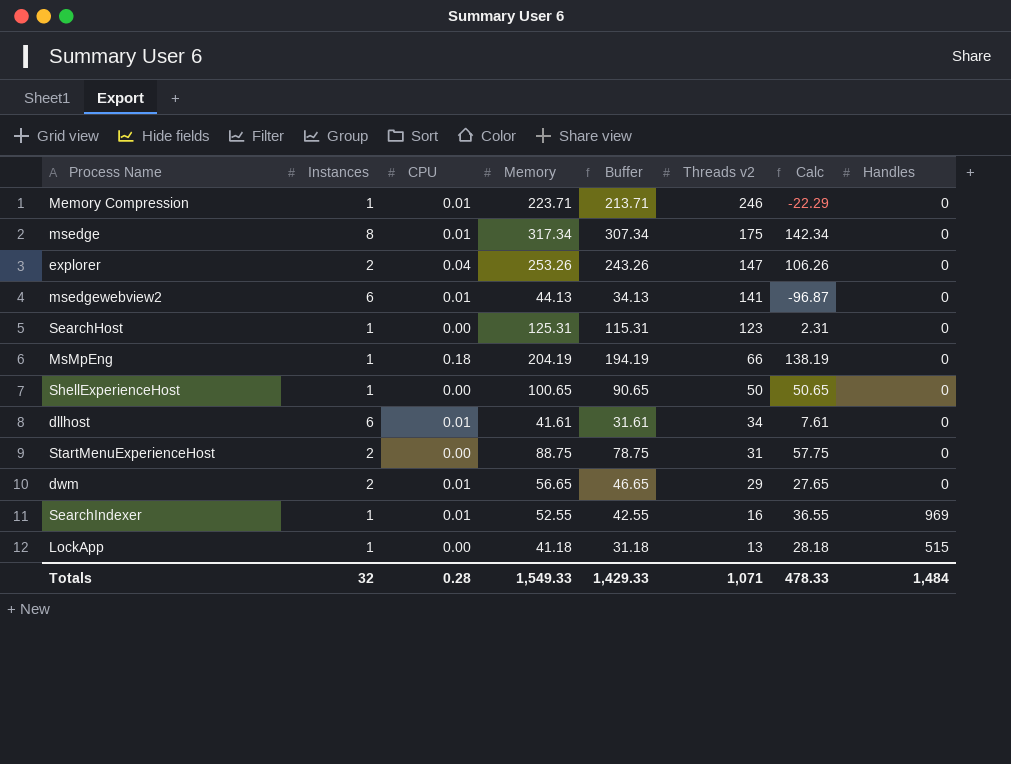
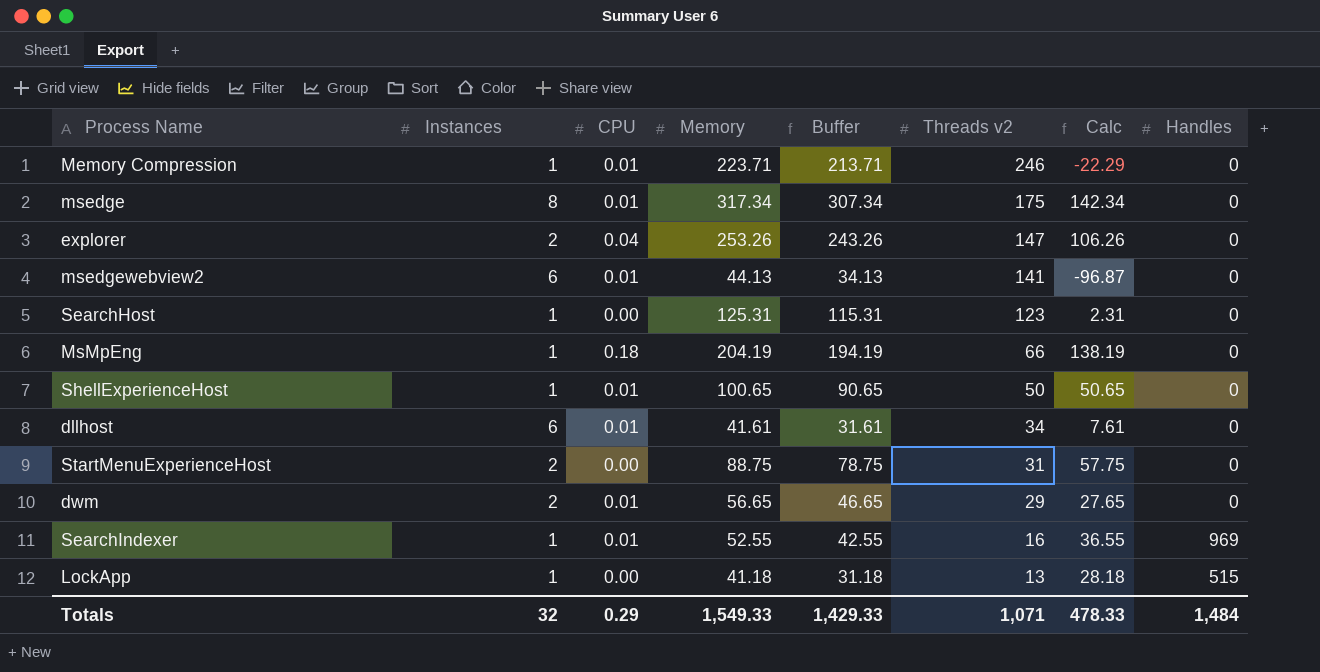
ShellExperienceHost | CPU: 0.00 -> 0.01
Totals | CPU: 0.28 -> 0.29

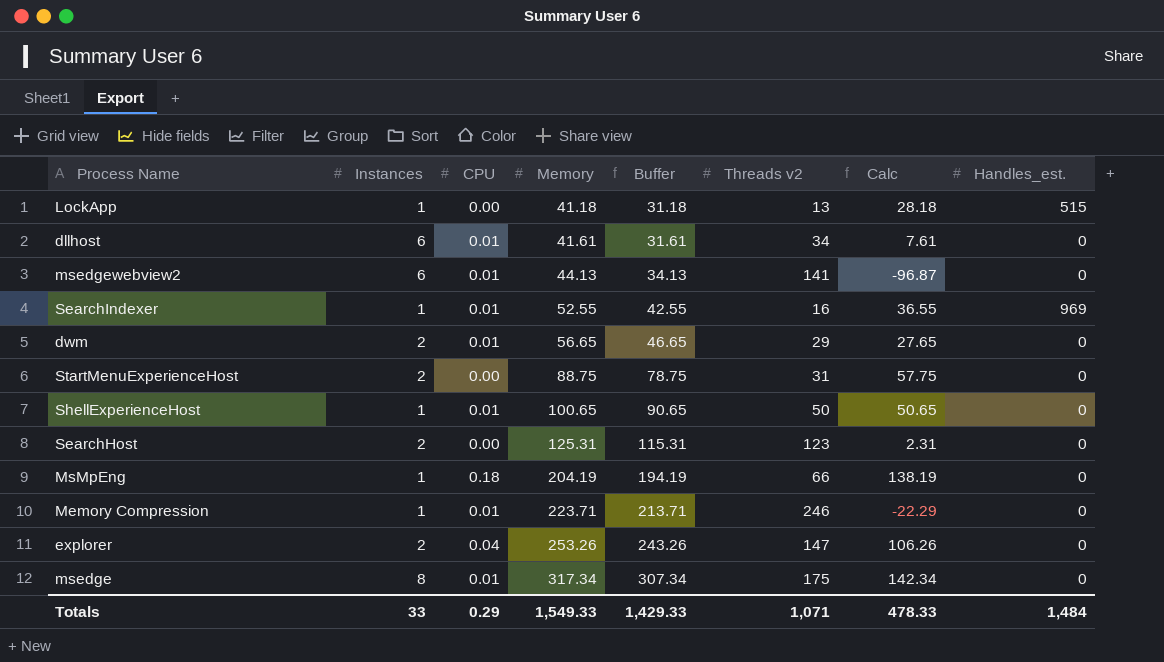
row order: Threads v2 descending -> Memory ascending
column name: Handles -> Handles_est.
SearchHost | Instances: 1 -> 2
Totals | Instances: 32 -> 33

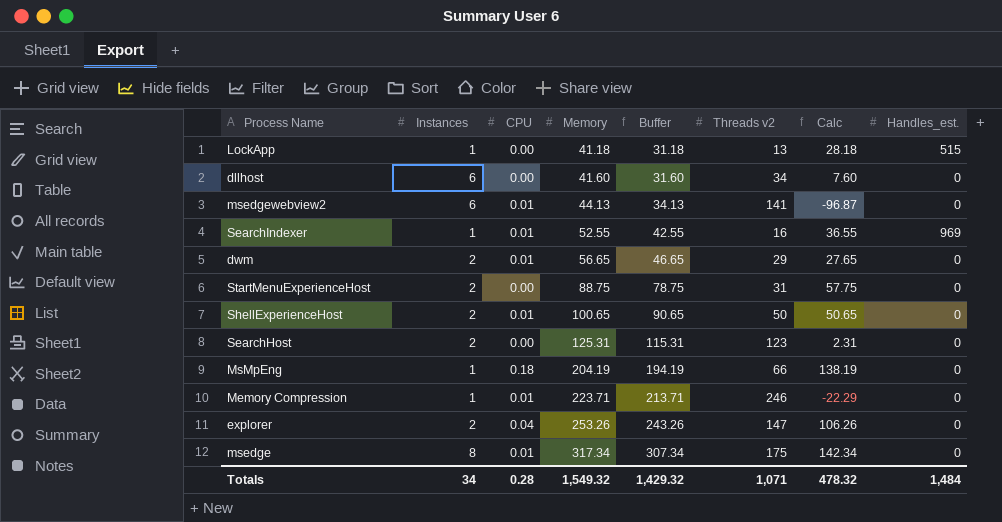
dllhost | CPU: 0.01 -> 0.00
dllhost | Memory: 41.61 -> 41.60
dllhost | Buffer: 31.61 -> 31.60
dllhost | Calc: 7.61 -> 7.60
ShellExperienceHost | Instances: 1 -> 2
Totals | Instances: 33 -> 34
Totals | CPU: 0.29 -> 0.28
Totals | Memory: 1,549.33 -> 1,549.32
Totals | Buffer: 1,429.33 -> 1,429.32
Totals | Calc: 478.33 -> 478.32

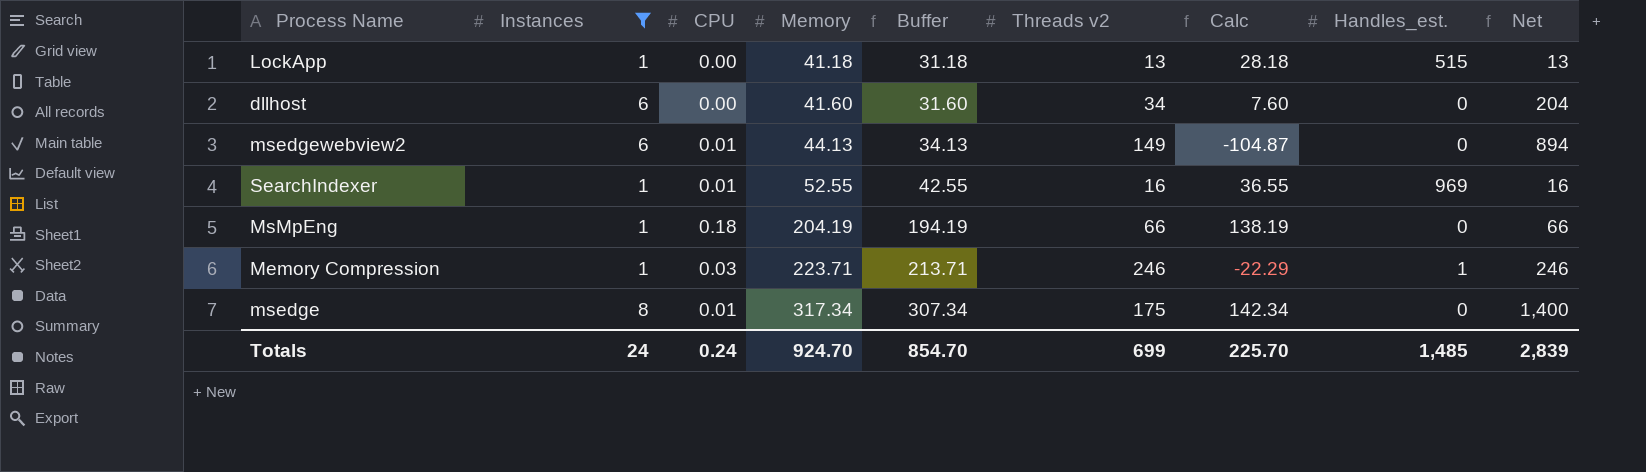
filter: none -> Instances != 2
column Net | formula: none -> [Instances] * [Threads v2]
msedgewebview2 | Threads v2: 141 -> 149
msedgewebview2 | Calc: -96.87 -> -104.87
Memory Compression | CPU: 0.01 -> 0.03
Memory Compression | Handles_est.: 0 -> 1
Totals | Instances: 34 -> 24
Totals | CPU: 0.28 -> 0.24
Totals | Memory: 1,549.32 -> 924.70
Totals | Buffer: 1,429.32 -> 854.70
Totals | Threads v2: 1,071 -> 699
Totals | Calc: 478.32 -> 225.70
Totals | Handles_est.: 1,484 -> 1,485

